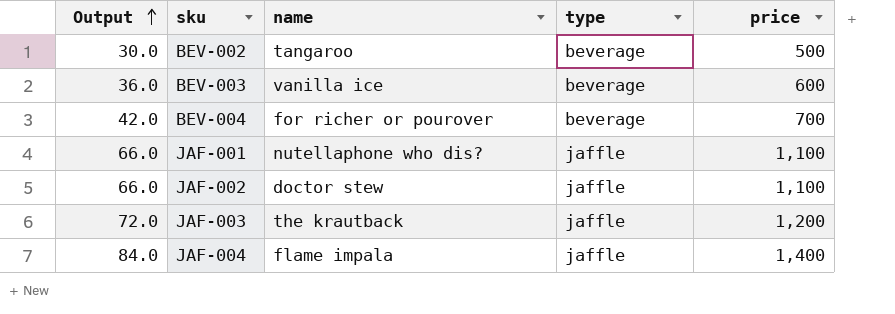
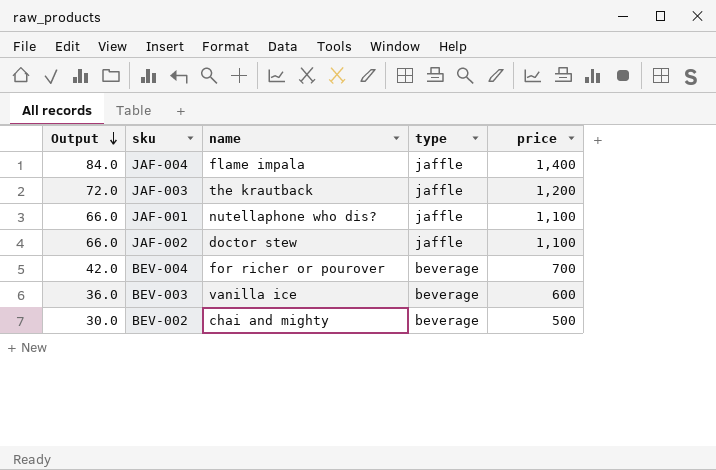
row order: Output ascending -> Output descending
BEV-002 | name: tangaroo -> chai and mighty

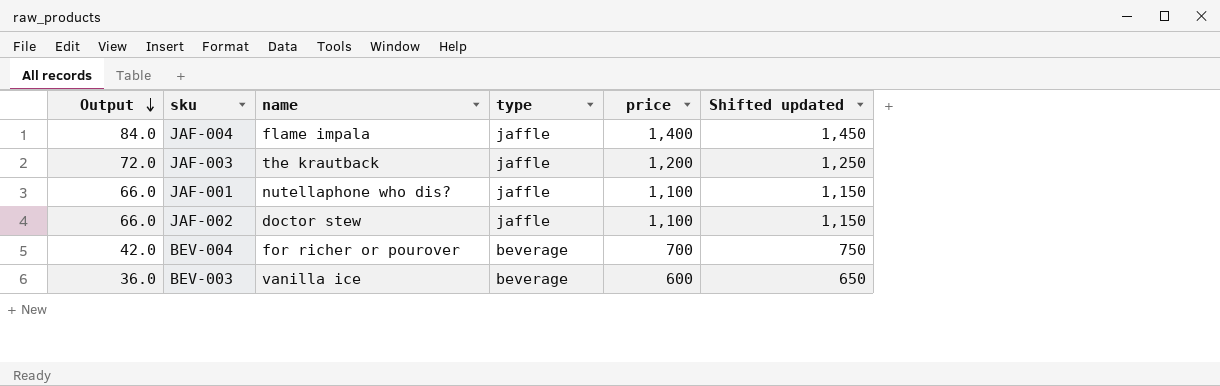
column Shifted updated | formula: none -> [price] + 50
row BEV-002: 30.0 | chai and mighty | beverage | 500 -> none

